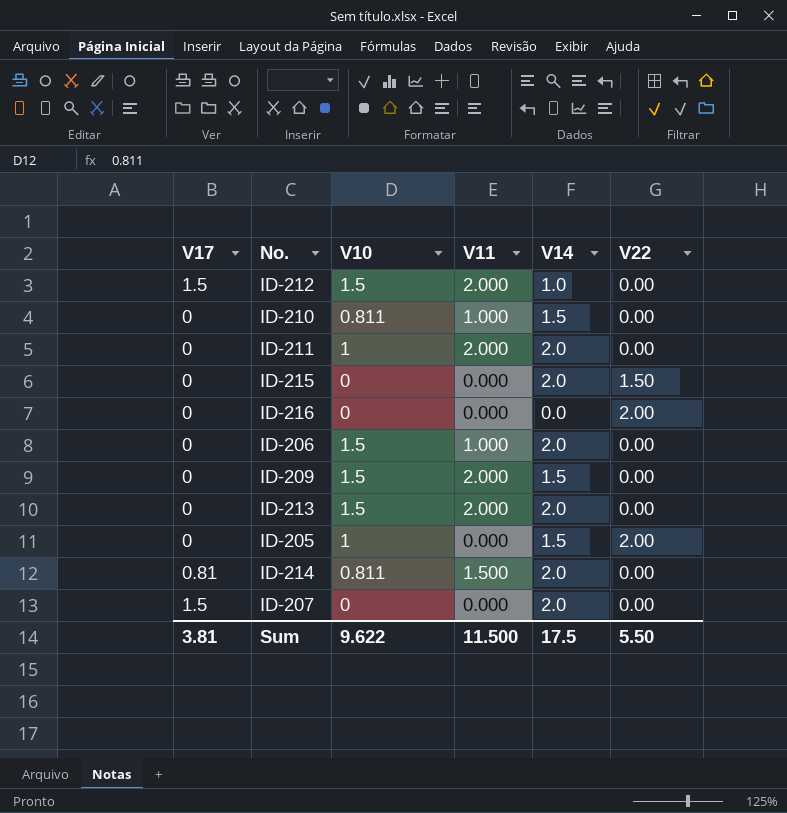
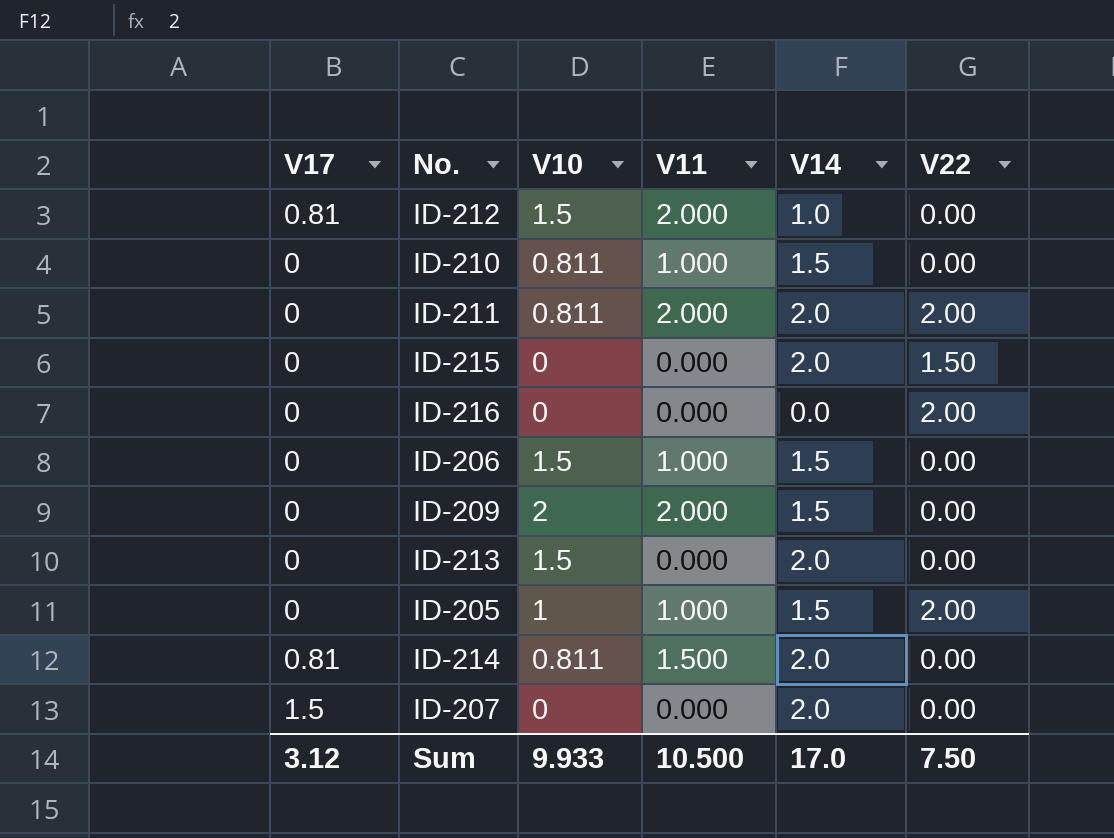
ID-212 | V17: 1.5 -> 0.81
ID-211 | V10: 1 -> 0.811
ID-211 | V22: 0.00 -> 2.00
ID-206 | V14: 2.0 -> 1.5
ID-209 | V10: 1.5 -> 2
ID-213 | V11: 2.000 -> 0.000
ID-205 | V11: 0.000 -> 1.000
Sum | V17: 3.81 -> 3.12
Sum | V10: 9.622 -> 9.933
Sum | V11: 11.500 -> 10.500
Sum | V14: 17.5 -> 17.0
Sum | V22: 5.50 -> 7.50

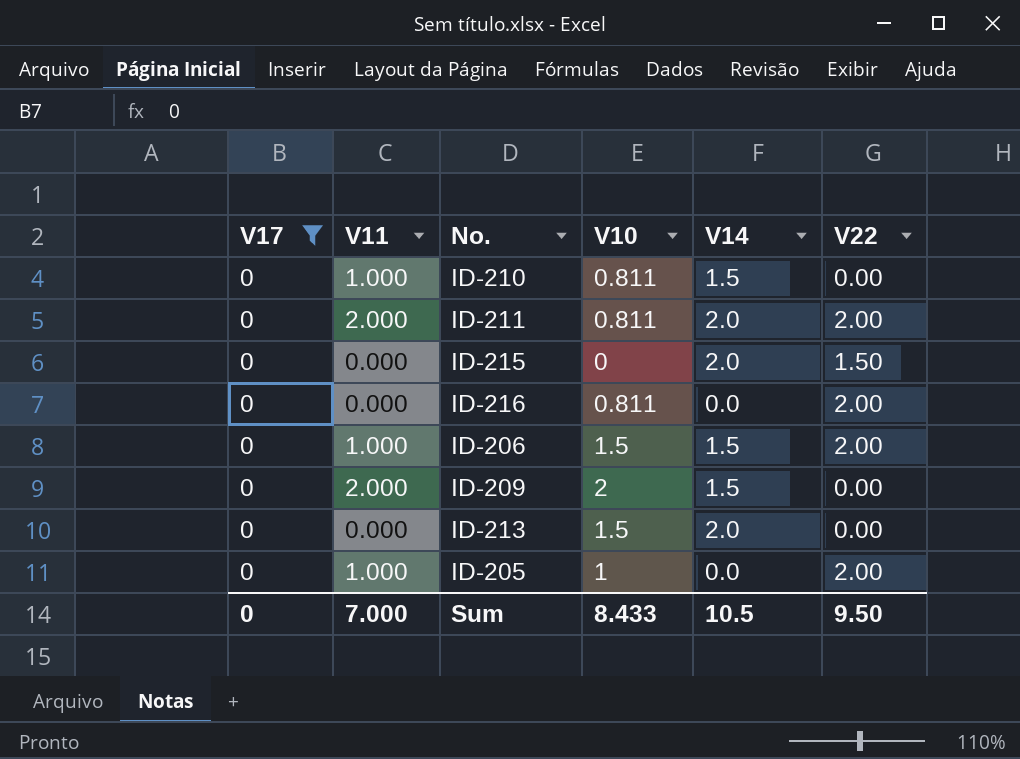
filter: none -> V17 = 0
column V11 | position: 4 -> 2
ID-216 | V10: 0 -> 0.811
ID-206 | V22: 0.00 -> 2.00
ID-205 | V14: 1.5 -> 0.0
Sum | V17: 3.12 -> 0
Sum | V11: 10.500 -> 7.000
Sum | V10: 9.933 -> 8.433
Sum | V14: 17.0 -> 10.5
Sum | V22: 7.50 -> 9.50

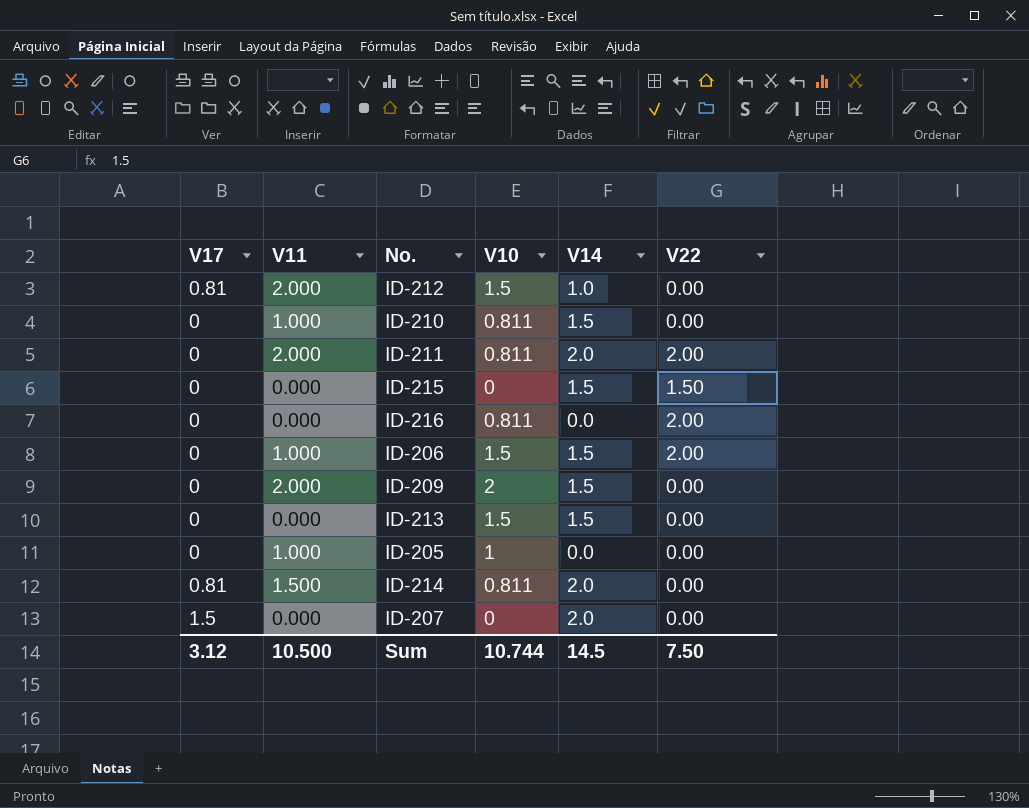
filter: V17 = 0 -> none
ID-215 | V14: 2.0 -> 1.5
ID-213 | V14: 2.0 -> 1.5
ID-205 | V22: 2.00 -> 0.00
Sum | V17: 0 -> 3.12
Sum | V11: 7.000 -> 10.500
Sum | V10: 8.433 -> 10.744
Sum | V14: 10.5 -> 14.5
Sum | V22: 9.50 -> 7.50

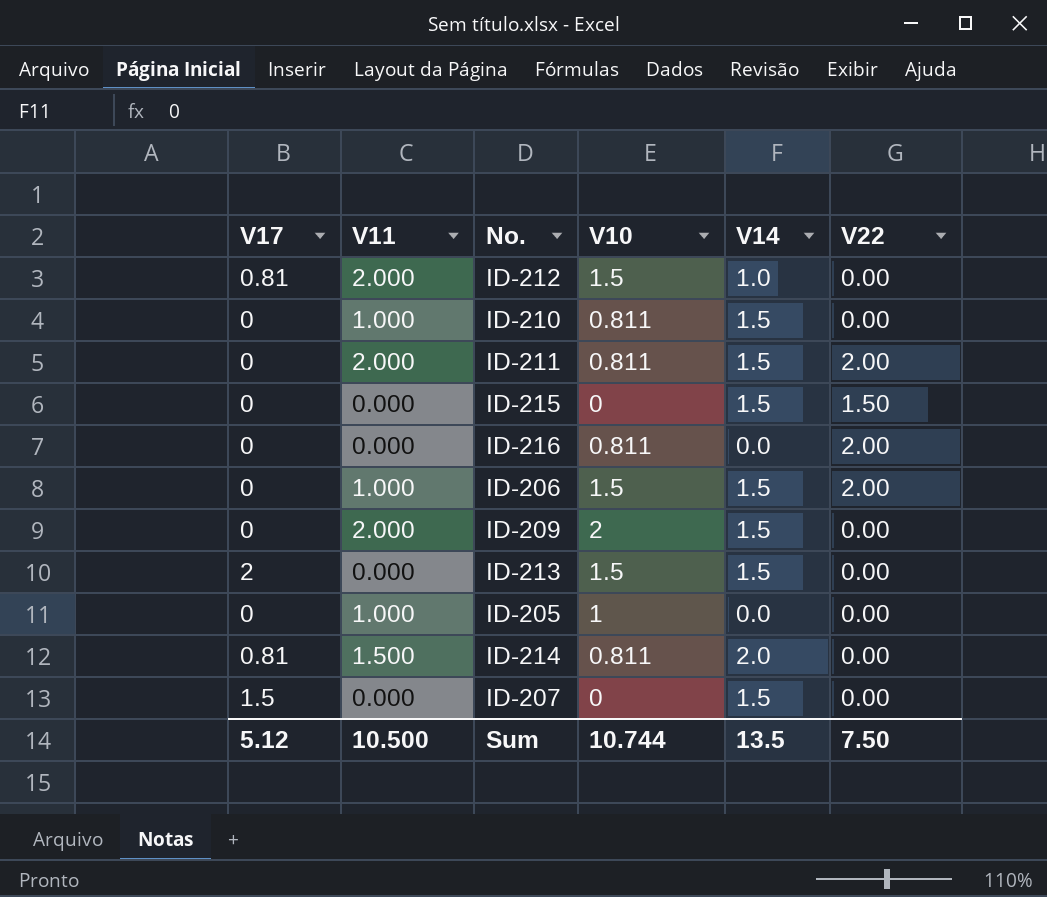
ID-211 | V14: 2.0 -> 1.5
ID-213 | V17: 0 -> 2
ID-207 | V14: 2.0 -> 1.5
Sum | V17: 3.12 -> 5.12
Sum | V14: 14.5 -> 13.5

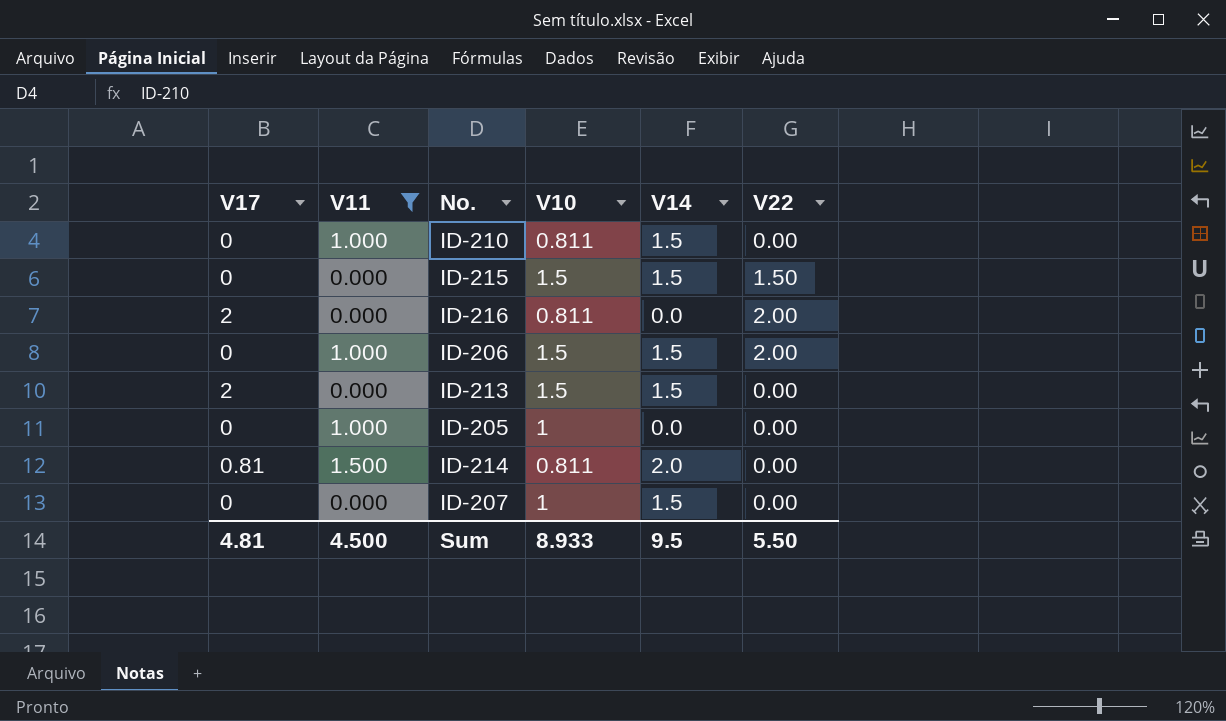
filter: none -> V11 != 2.000
ID-215 | V10: 0 -> 1.5
ID-216 | V17: 0 -> 2
ID-207 | V17: 1.5 -> 0
ID-207 | V10: 0 -> 1
Sum | V17: 5.12 -> 4.81
Sum | V11: 10.500 -> 4.500
Sum | V10: 10.744 -> 8.933
Sum | V14: 13.5 -> 9.5
Sum | V22: 7.50 -> 5.50

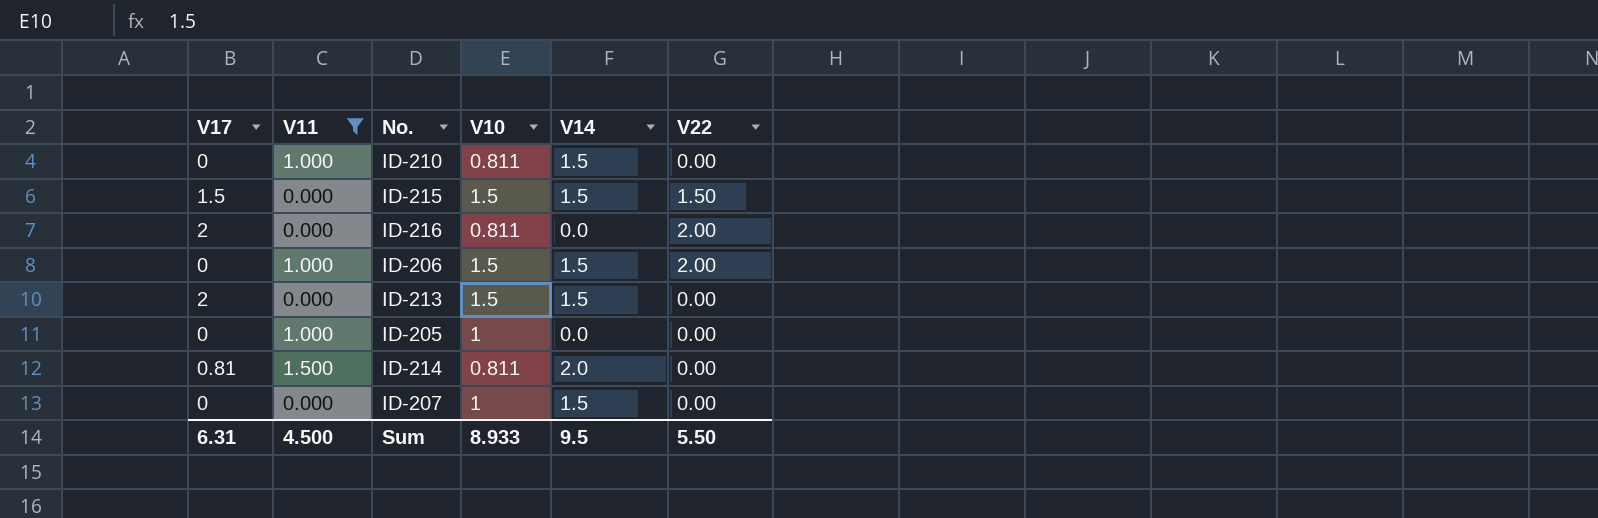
ID-215 | V17: 0 -> 1.5
Sum | V17: 4.81 -> 6.31

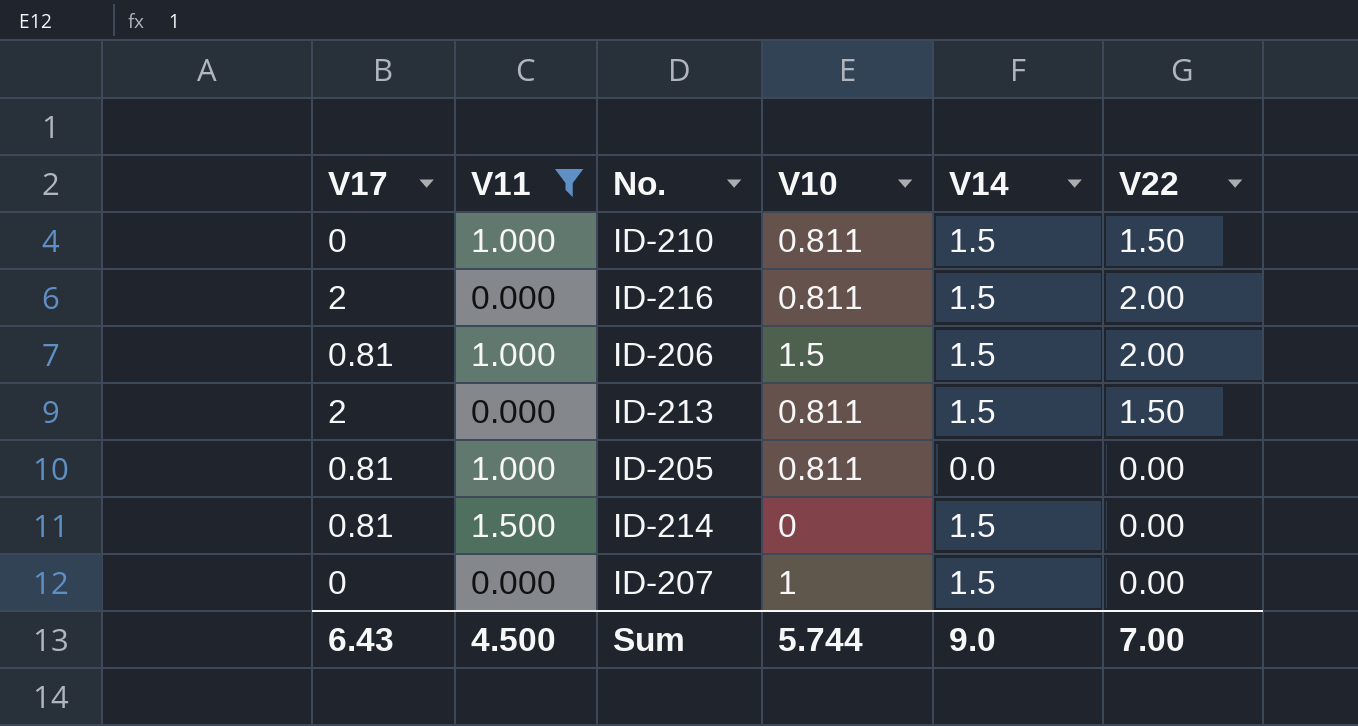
row ID-215: 1.5 | 0.000 | 1.5 | 1.5 | 1.50 -> none
ID-210 | V22: 0.00 -> 1.50
ID-216 | V14: 0.0 -> 1.5
ID-206 | V17: 0 -> 0.81
ID-213 | V10: 1.5 -> 0.811
ID-213 | V22: 0.00 -> 1.50
ID-205 | V17: 0 -> 0.81
ID-205 | V10: 1 -> 0.811
ID-214 | V10: 0.811 -> 0
ID-214 | V14: 2.0 -> 1.5
Sum | V17: 6.31 -> 6.43
Sum | V10: 8.933 -> 5.744
Sum | V14: 9.5 -> 9.0
Sum | V22: 5.50 -> 7.00

